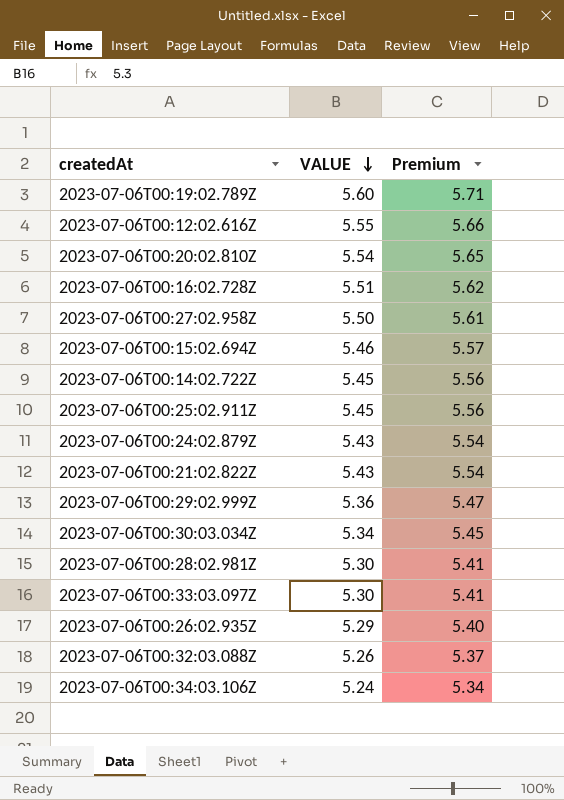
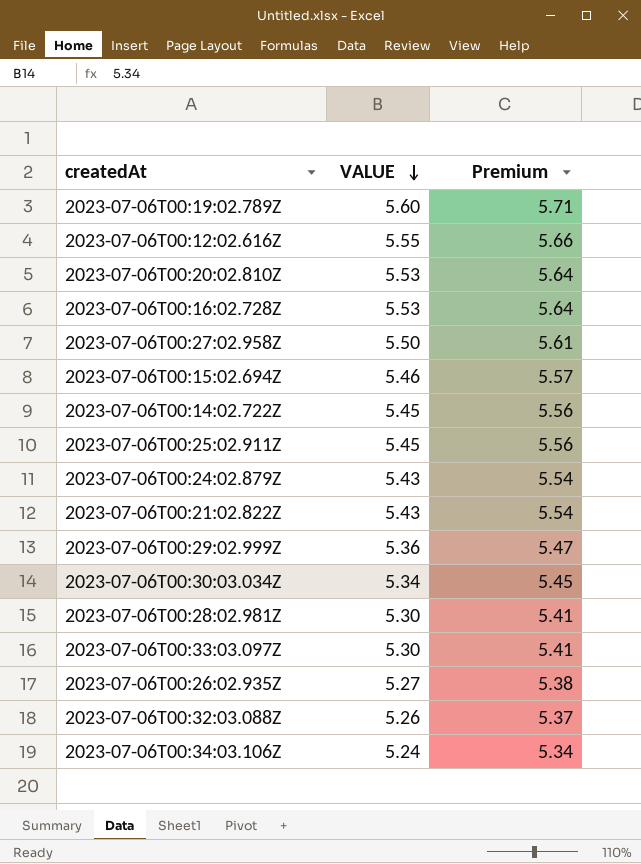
2023-07-06T00:20:02.810Z | VALUE: 5.54 -> 5.53
2023-07-06T00:20:02.810Z | Premium: 5.65 -> 5.64
2023-07-06T00:16:02.728Z | VALUE: 5.51 -> 5.53
2023-07-06T00:16:02.728Z | Premium: 5.62 -> 5.64
2023-07-06T00:26:02.935Z | VALUE: 5.29 -> 5.27
2023-07-06T00:26:02.935Z | Premium: 5.40 -> 5.38

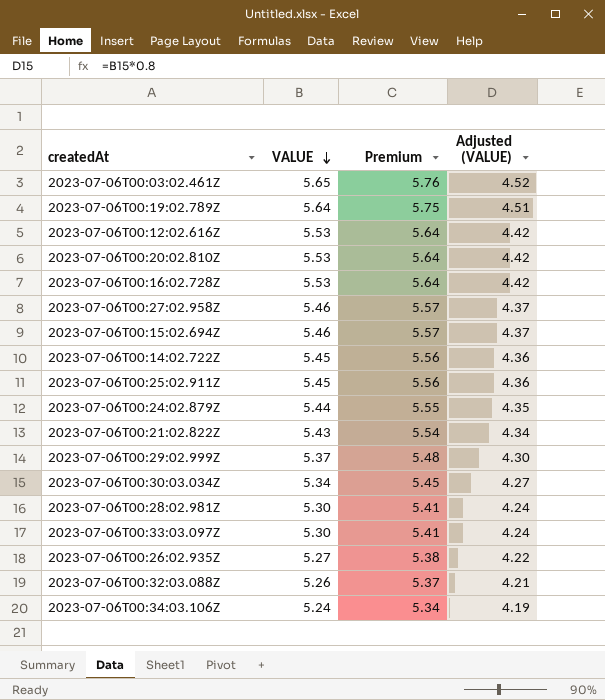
column Adjusted (VALUE) | formula: none -> [VALUE] * 0.8
row 2023-07-06T00:03:02.461Z: none -> 5.65 | 5.76 | 4.52
2023-07-06T00:19:02.789Z | VALUE: 5.60 -> 5.64
2023-07-06T00:19:02.789Z | Premium: 5.71 -> 5.75
2023-07-06T00:12:02.616Z | VALUE: 5.55 -> 5.53
2023-07-06T00:12:02.616Z | Premium: 5.66 -> 5.64
2023-07-06T00:27:02.958Z | VALUE: 5.50 -> 5.46
2023-07-06T00:27:02.958Z | Premium: 5.61 -> 5.57
2023-07-06T00:24:02.879Z | VALUE: 5.43 -> 5.44
2023-07-06T00:24:02.879Z | Premium: 5.54 -> 5.55
2023-07-06T00:29:02.999Z | VALUE: 5.36 -> 5.37
2023-07-06T00:29:02.999Z | Premium: 5.47 -> 5.48

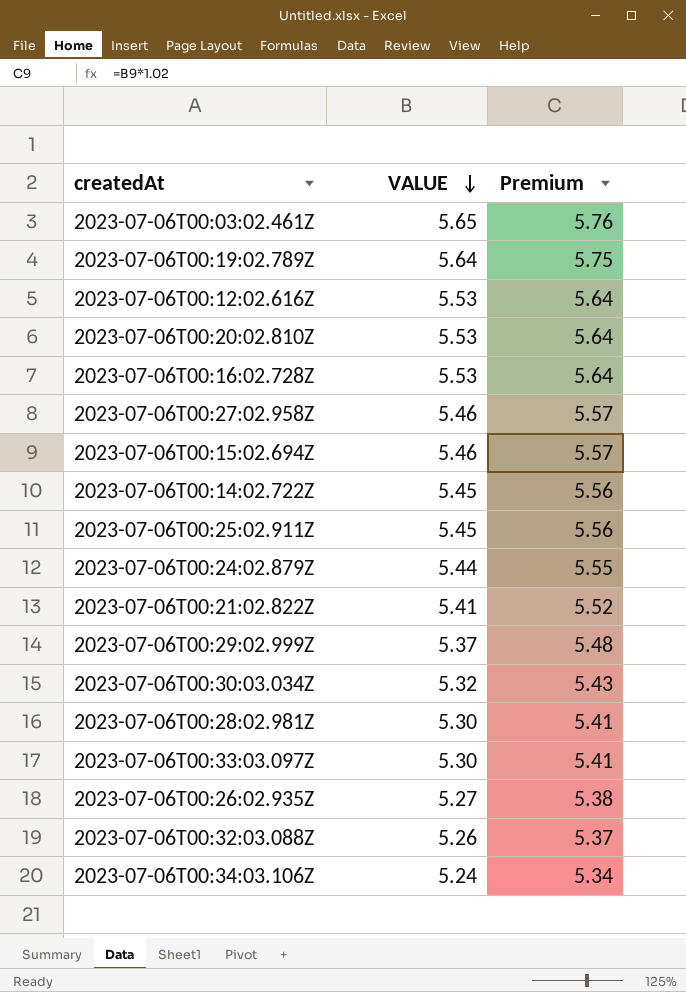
column Adjusted (VALUE) | formula: [VALUE] * 0.8 -> none
2023-07-06T00:21:02.822Z | VALUE: 5.43 -> 5.41
2023-07-06T00:21:02.822Z | Premium: 5.54 -> 5.52
2023-07-06T00:30:03.034Z | VALUE: 5.34 -> 5.32
2023-07-06T00:30:03.034Z | Premium: 5.45 -> 5.43

